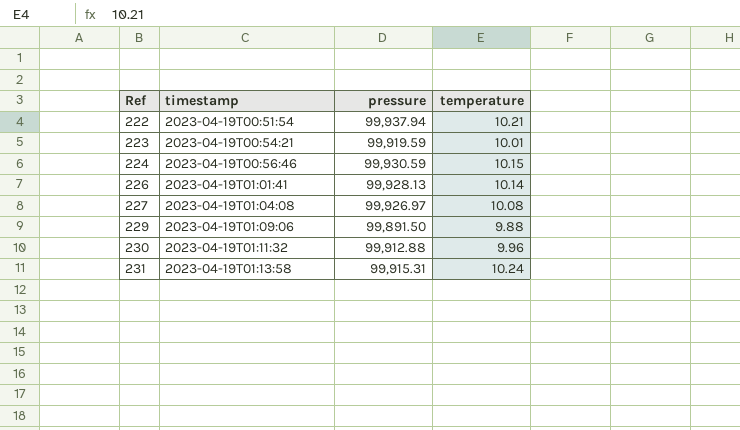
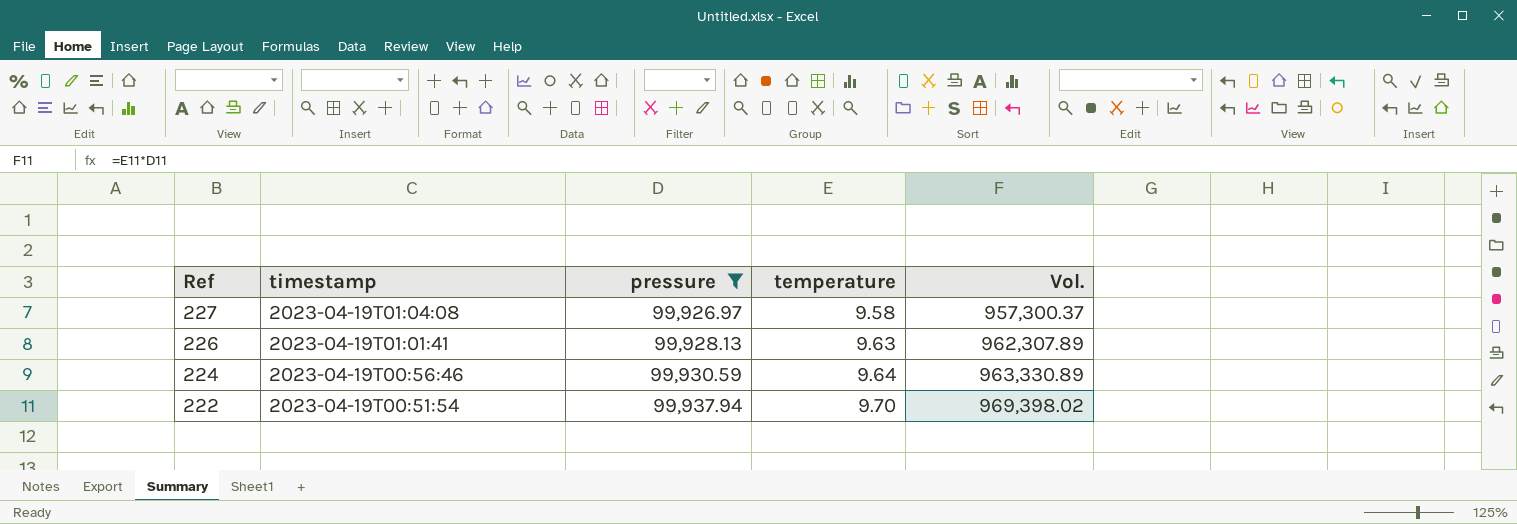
filter: none -> pressure >= 99,926.97
row order: Ref ascending -> Ref descending
column Vol. | formula: none -> [pressure] * [temperature]
227 | temperature: 10.08 -> 9.58
226 | temperature: 10.14 -> 9.63
224 | temperature: 10.15 -> 9.64
222 | temperature: 10.21 -> 9.70

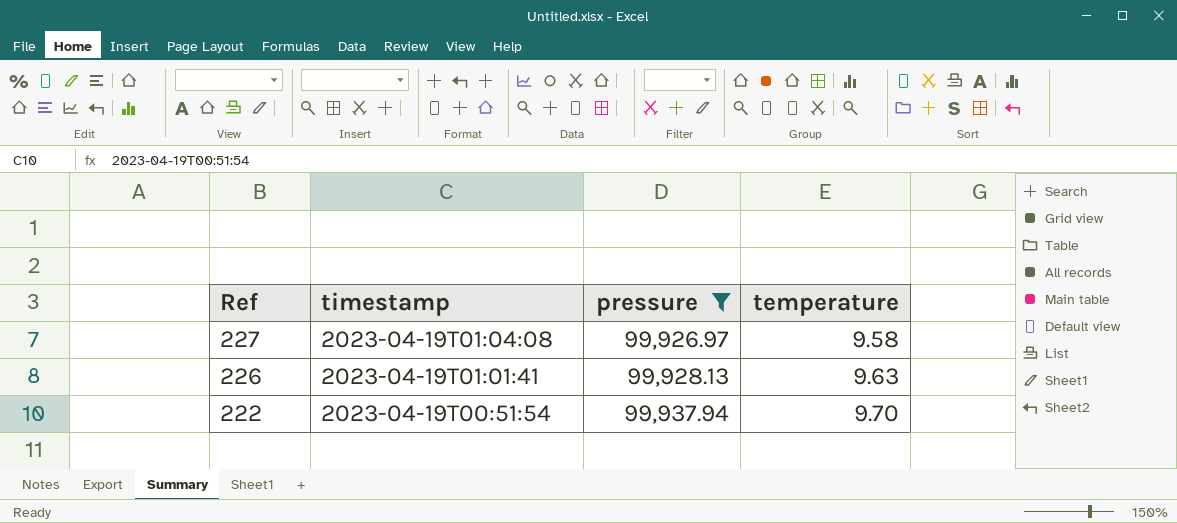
column Vol. | formula: [pressure] * [temperature] -> none
row 224: 2023-04-19T00:56:46 | 99,930.59 | 9.64 | 963,330.89 -> none

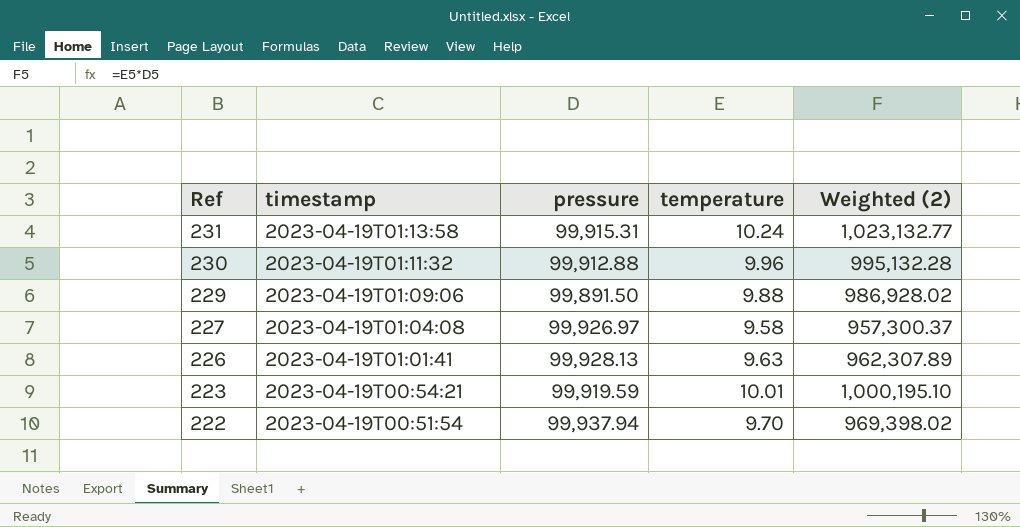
filter: pressure >= 99,926.97 -> none
column Weighted (2) | formula: none -> [pressure] * [temperature]

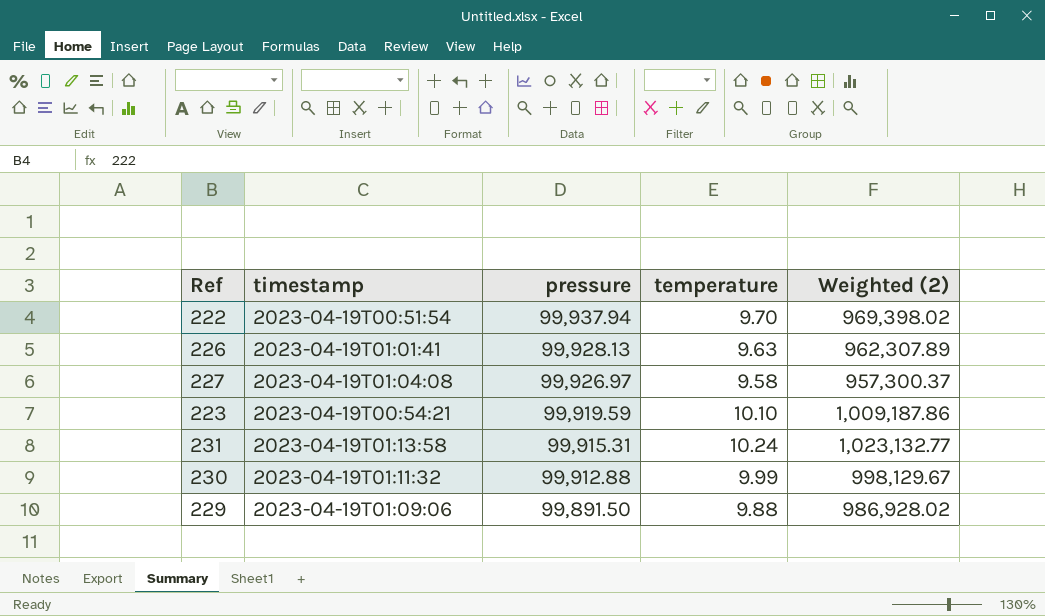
row order: Ref descending -> pressure descending
223 | temperature: 10.01 -> 10.10
223 | Weighted (2): 1,000,195.10 -> 1,009,187.86
230 | temperature: 9.96 -> 9.99
230 | Weighted (2): 995,132.28 -> 998,129.67

